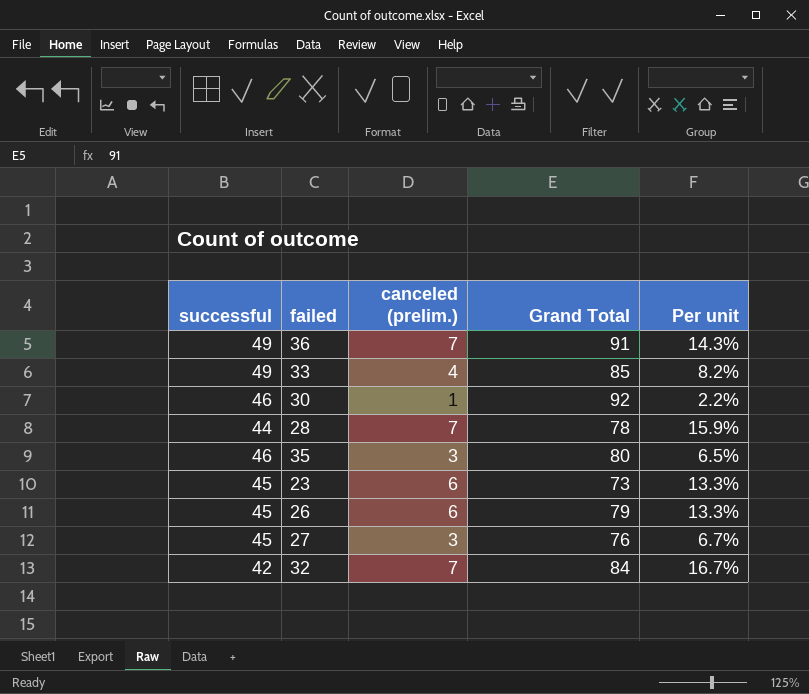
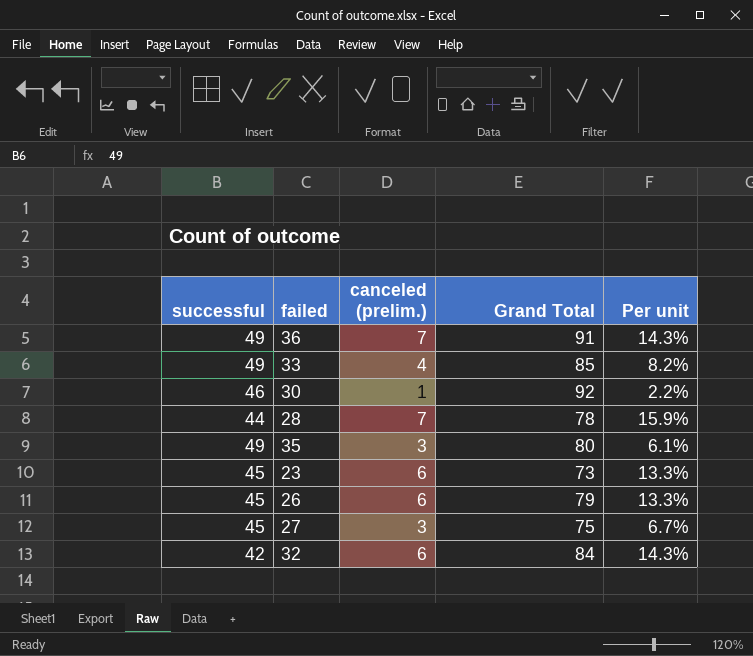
35 | successful: 46 -> 49
35 | Per unit: 6.5% -> 6.1%
27 | Grand Total: 76 -> 75
32 | canceled (prelim.): 7 -> 6
32 | Per unit: 16.7% -> 14.3%

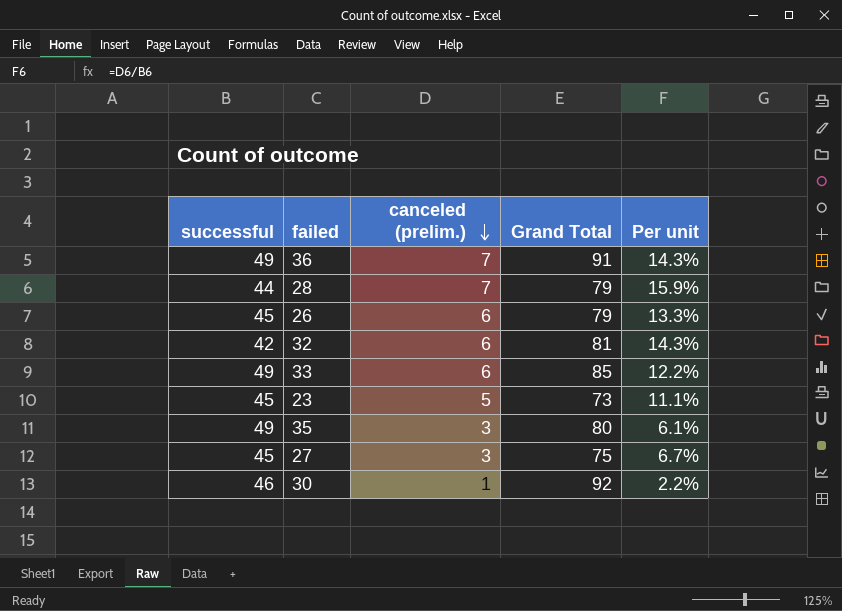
row order: none -> canceled (prelim.) descending
28 | Grand Total: 78 -> 79
32 | Grand Total: 84 -> 81
33 | canceled (prelim.): 4 -> 6
33 | Per unit: 8.2% -> 12.2%
23 | canceled (prelim.): 6 -> 5
23 | Per unit: 13.3% -> 11.1%

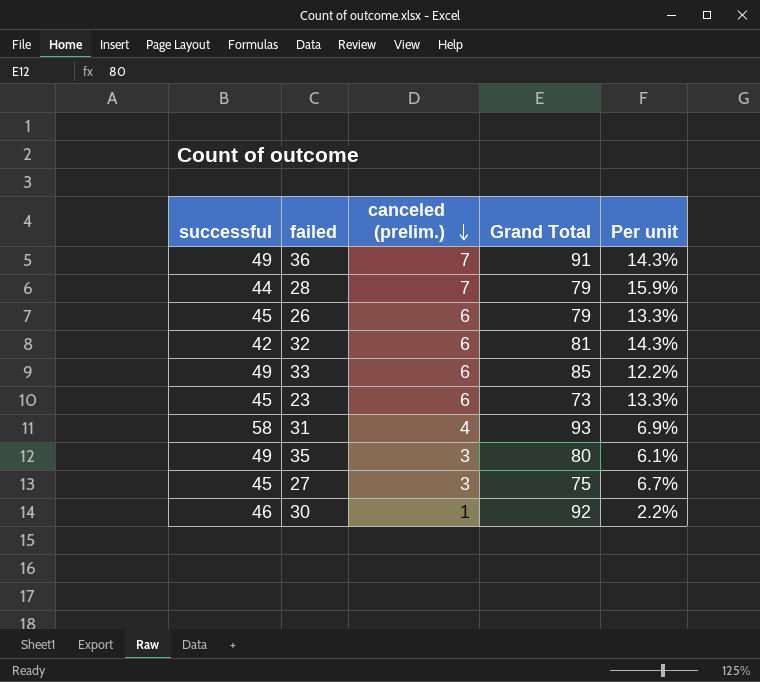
23 | canceled (prelim.): 5 -> 6
23 | Per unit: 11.1% -> 13.3%
row 31: none -> 58 | 4 | 93 | 6.9%

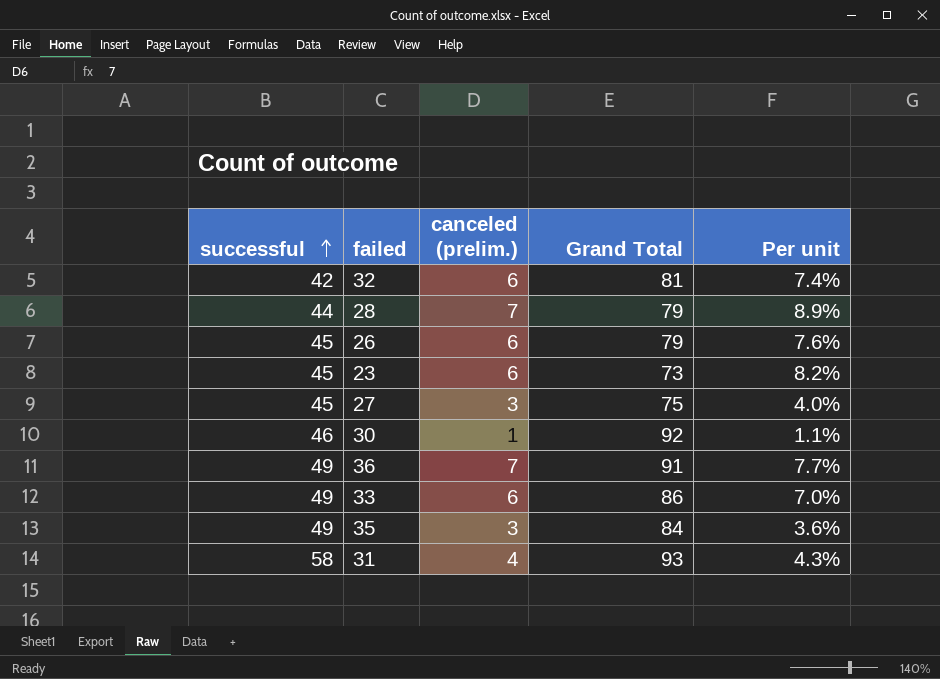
row order: canceled (prelim.) descending -> successful ascending
column Per unit | formula: [canceled (prelim.)] / [successful] -> [canceled (prelim.)] / [Grand Total]
33 | Grand Total: 85 -> 86
35 | Grand Total: 80 -> 84

